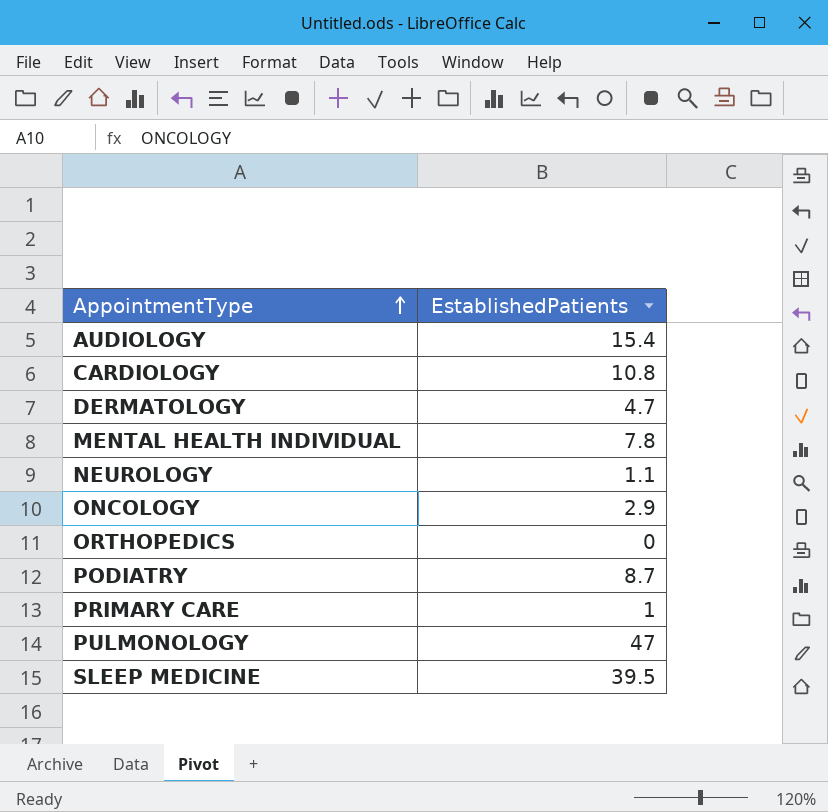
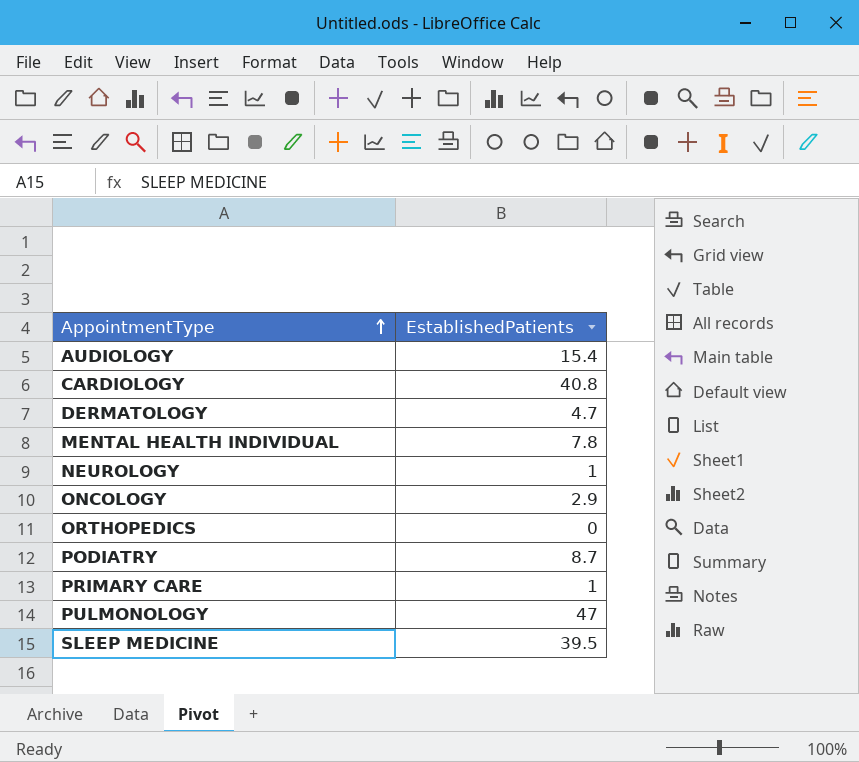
CARDIOLOGY | EstablishedPatients: 10.8 -> 40.8
NEUROLOGY | EstablishedPatients: 1.1 -> 1

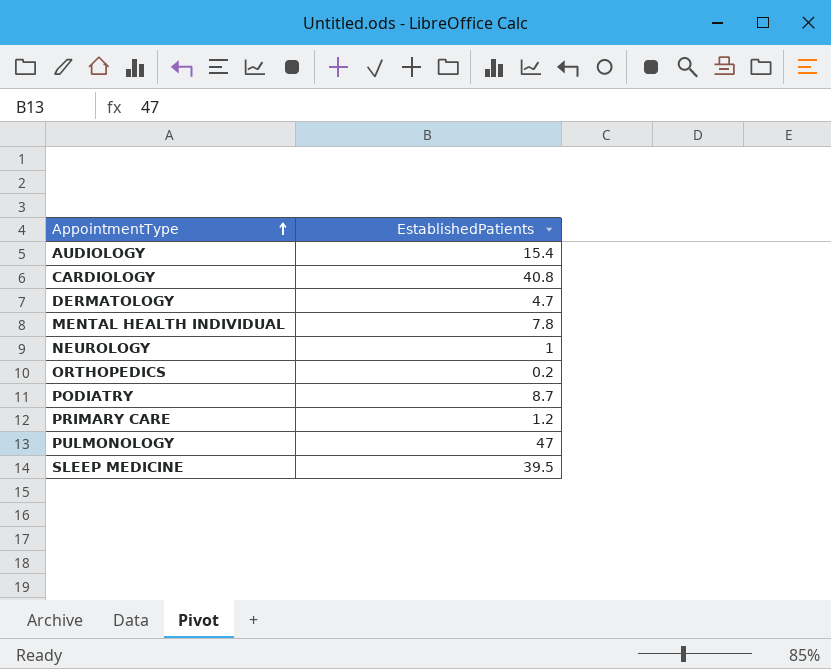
row ONCOLOGY: 2.9 -> none
ORTHOPEDICS | EstablishedPatients: 0 -> 0.2
PRIMARY CARE | EstablishedPatients: 1 -> 1.2

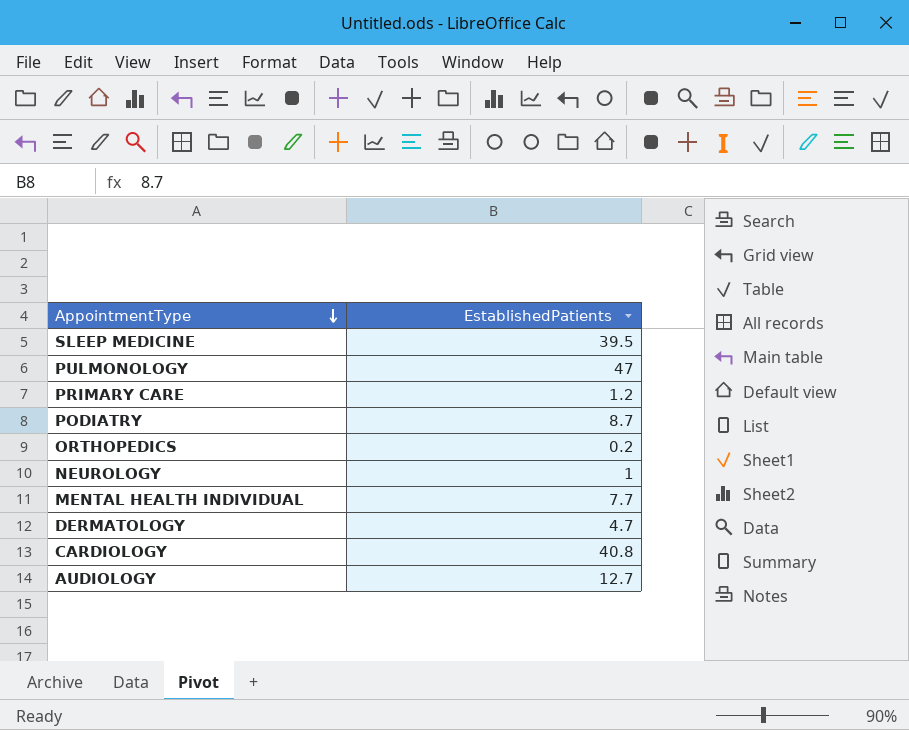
row order: AppointmentType ascending -> AppointmentType descending
MENTAL HEALTH INDIVIDUAL | EstablishedPatients: 7.8 -> 7.7
AUDIOLOGY | EstablishedPatients: 15.4 -> 12.7

